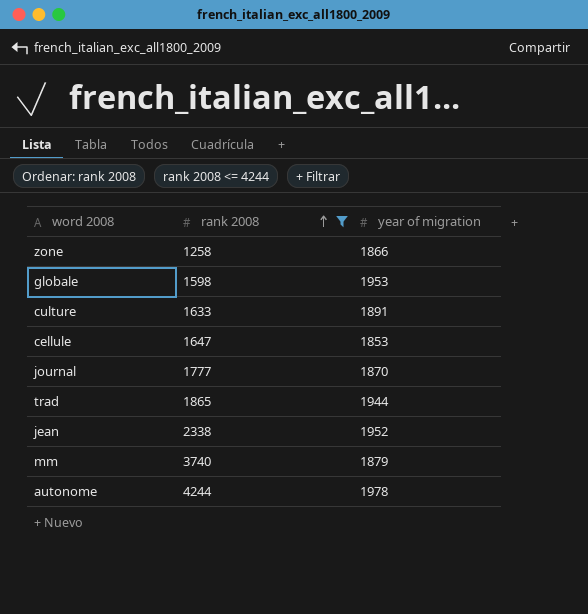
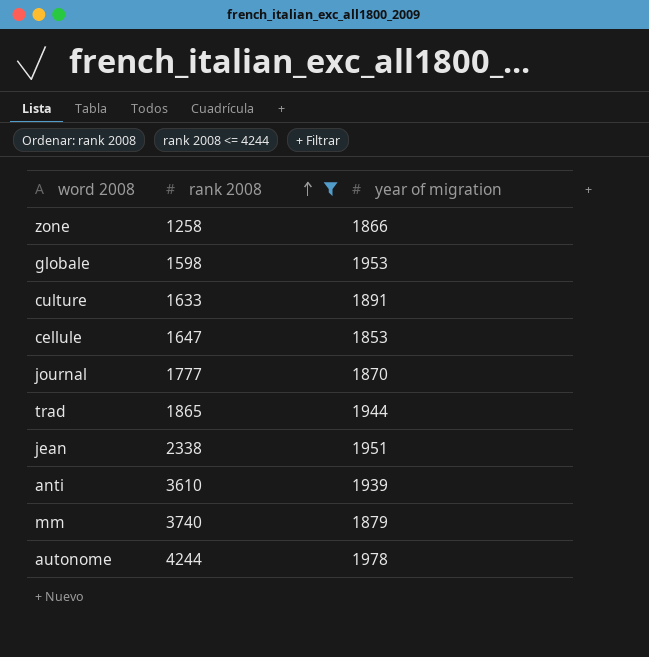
jean | year of migration: 1952 -> 1951
row anti: none -> 3610 | 1939

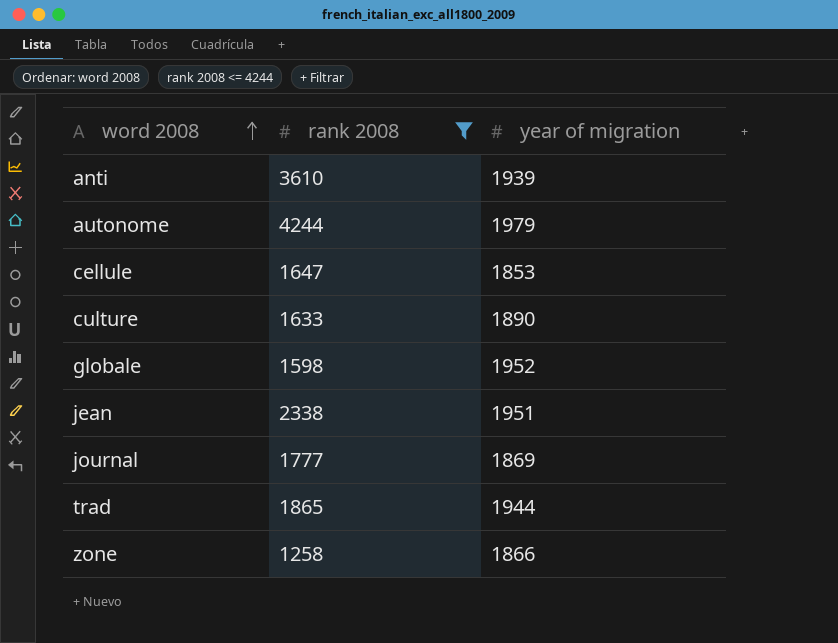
row order: rank 2008 ascending -> word 2008 ascending
row mm: 3740 | 1879 -> none
autonome | year of migration: 1978 -> 1979
culture | year of migration: 1891 -> 1890
globale | year of migration: 1953 -> 1952
journal | year of migration: 1870 -> 1869

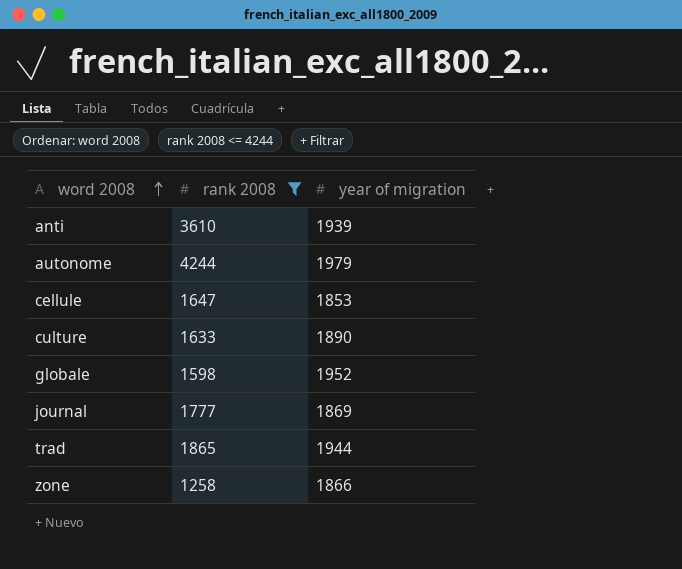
row jean: 2338 | 1951 -> none

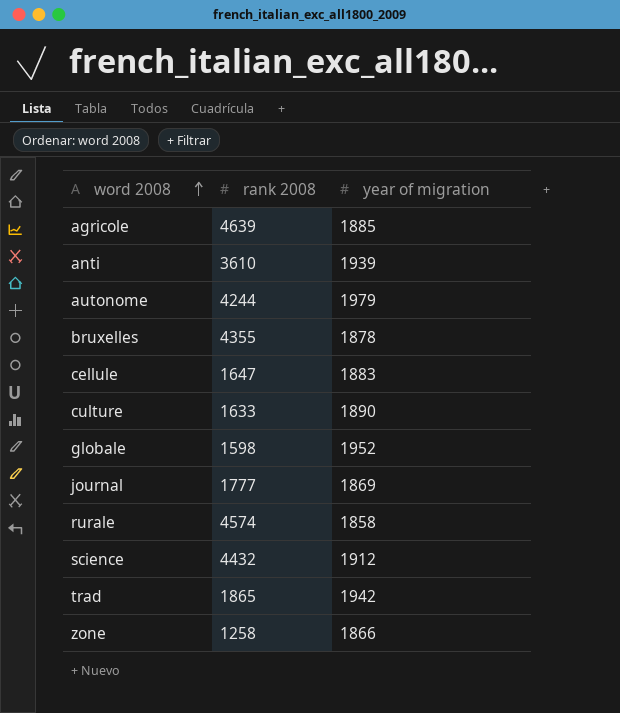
filter: rank 2008 <= 4244 -> none
cellule | year of migration: 1853 -> 1883
trad | year of migration: 1944 -> 1942

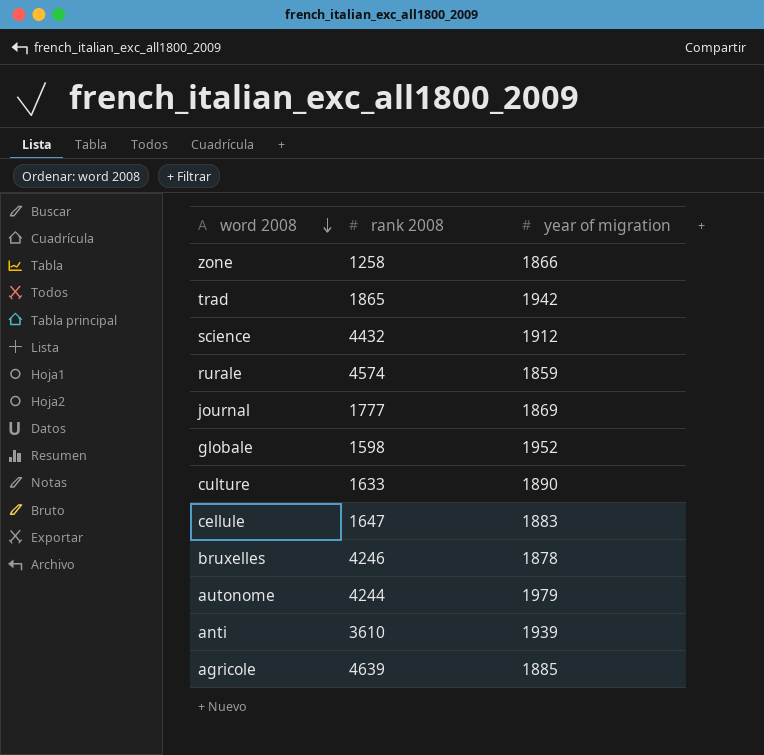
row order: word 2008 ascending -> word 2008 descending
rurale | year of migration: 1858 -> 1859
bruxelles | rank 2008: 4355 -> 4246

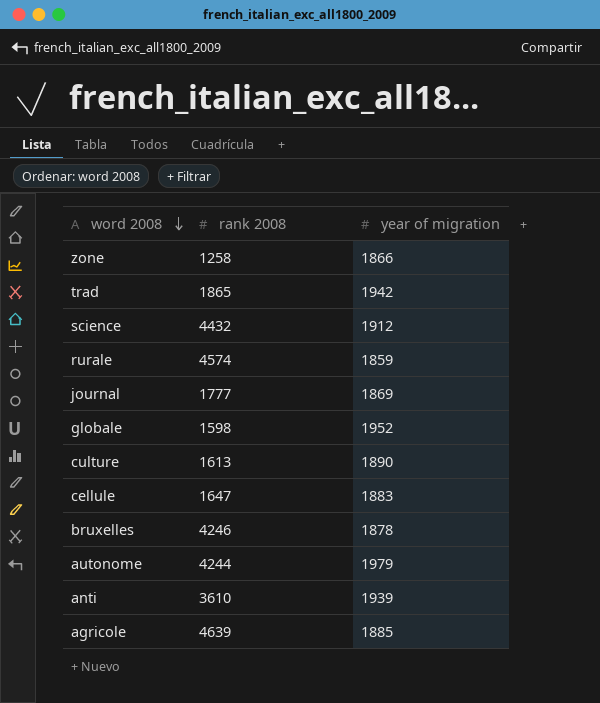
culture | rank 2008: 1633 -> 1613

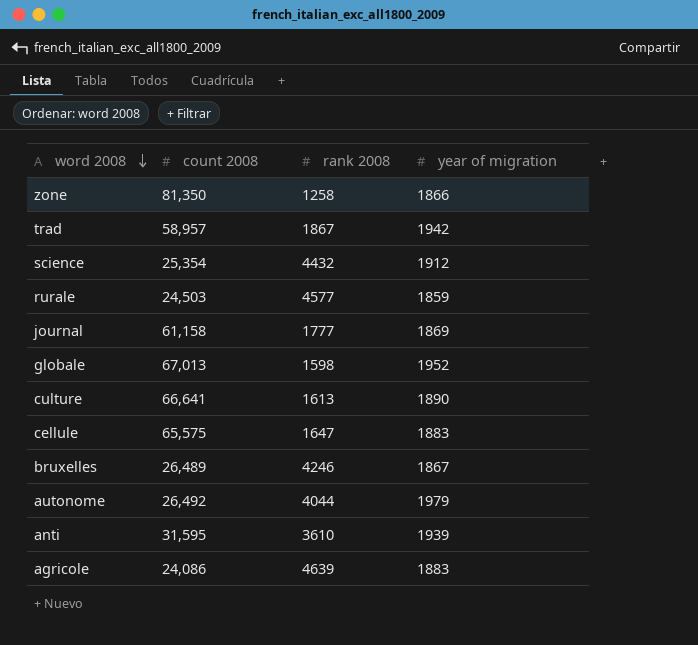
column count 2008 | position: none -> 2
trad | rank 2008: 1865 -> 1867
rurale | rank 2008: 4574 -> 4577
bruxelles | year of migration: 1878 -> 1867
autonome | rank 2008: 4244 -> 4044
agricole | year of migration: 1885 -> 1883

